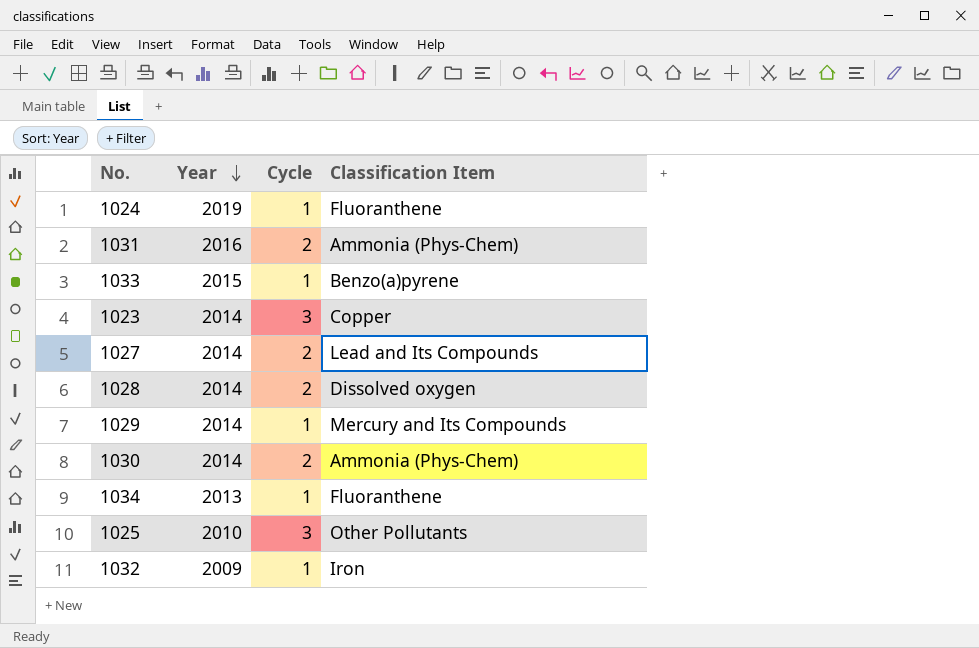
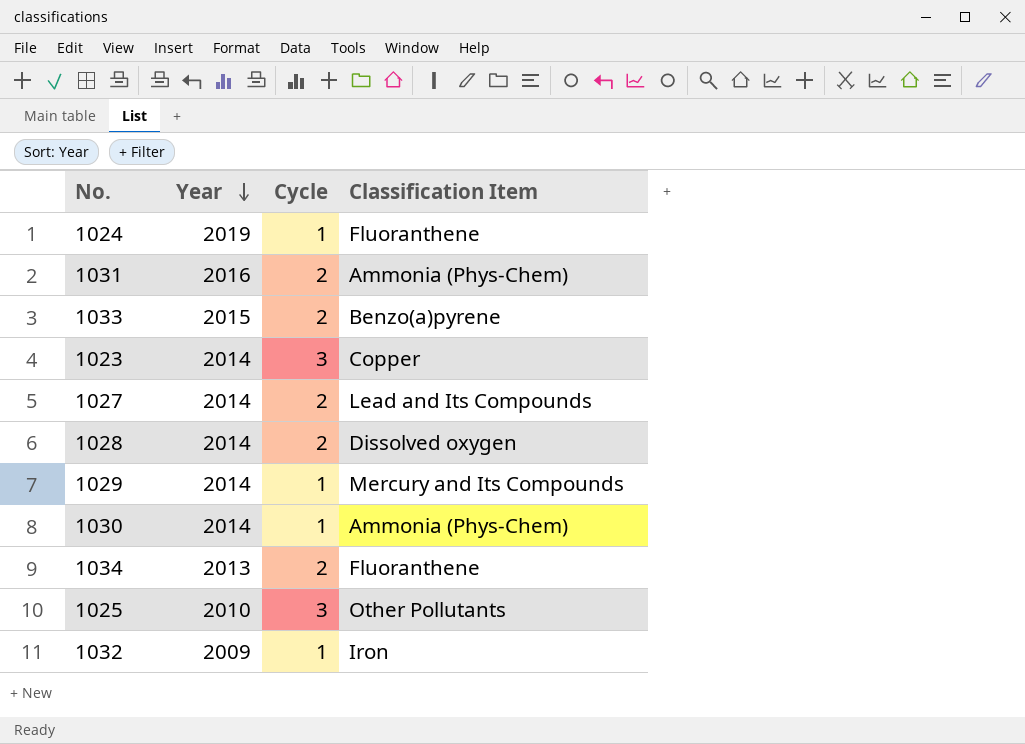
1033 | Cycle: 1 -> 2
1030 | Cycle: 2 -> 1
1034 | Cycle: 1 -> 2

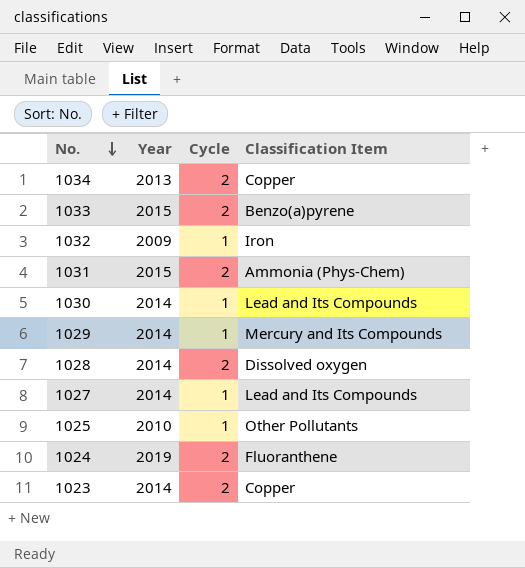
row order: Year descending -> No. descending
1034 | Classification Item: Fluoranthene -> Copper
1031 | Year: 2016 -> 2015
1030 | Classification Item: Ammonia (Phys-Chem) -> Lead and Its Compounds
1027 | Cycle: 2 -> 1
1025 | Cycle: 3 -> 1
1024 | Cycle: 1 -> 2
1023 | Cycle: 3 -> 2

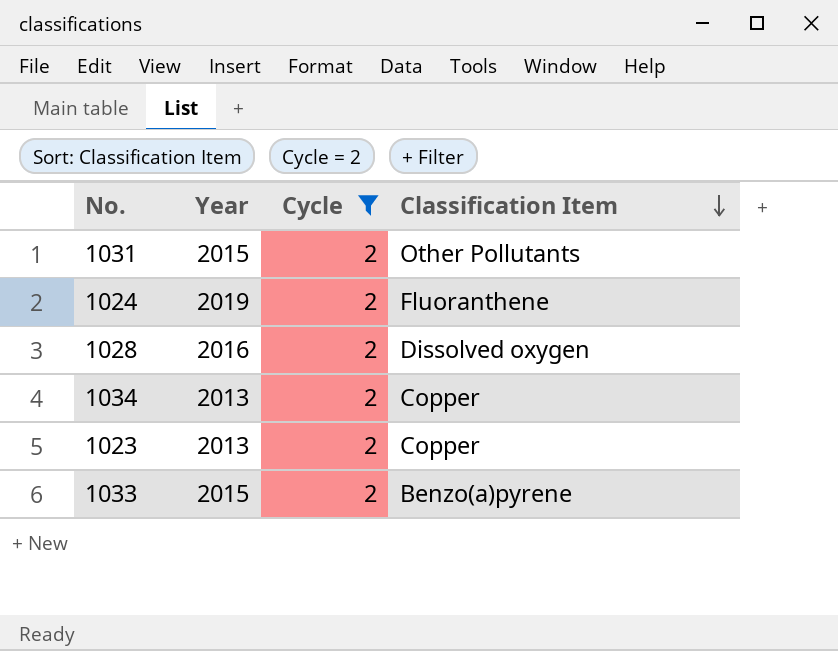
filter: none -> Cycle = 2
row order: No. descending -> Classification Item descending
1031 | Classification Item: Ammonia (Phys-Chem) -> Other Pollutants
1028 | Year: 2014 -> 2016
1023 | Year: 2014 -> 2013

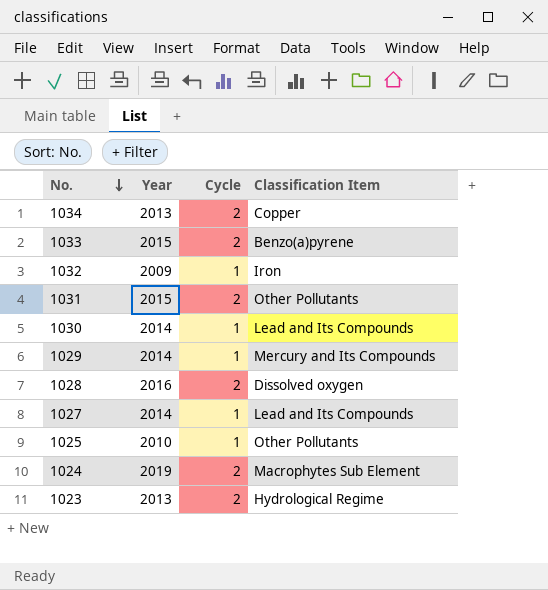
filter: Cycle = 2 -> none
row order: Classification Item descending -> No. descending
1024 | Classification Item: Fluoranthene -> Macrophytes Sub Element
1023 | Classification Item: Copper -> Hydrological Regime

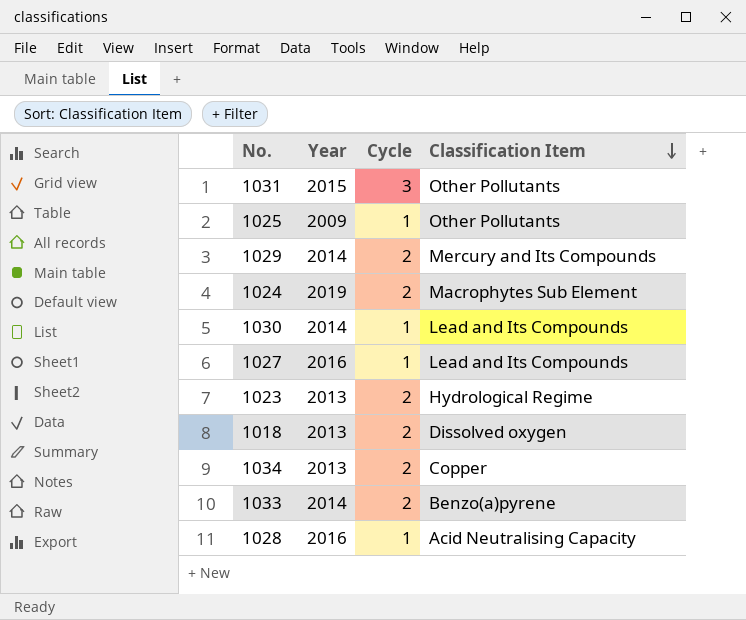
row order: No. descending -> Classification Item descending
row 1032: 2009 | 1 | Iron -> none
1031 | Cycle: 2 -> 3
1025 | Year: 2010 -> 2009
1029 | Cycle: 1 -> 2
1027 | Year: 2014 -> 2016
row 1018: none -> 2013 | 2 | Dissolved oxygen
1033 | Year: 2015 -> 2014
1028 | Cycle: 2 -> 1
1028 | Classification Item: Dissolved oxygen -> Acid Neutralising Capacity

